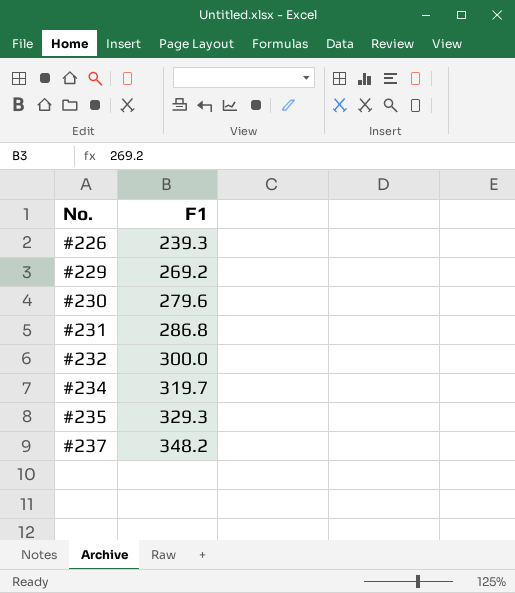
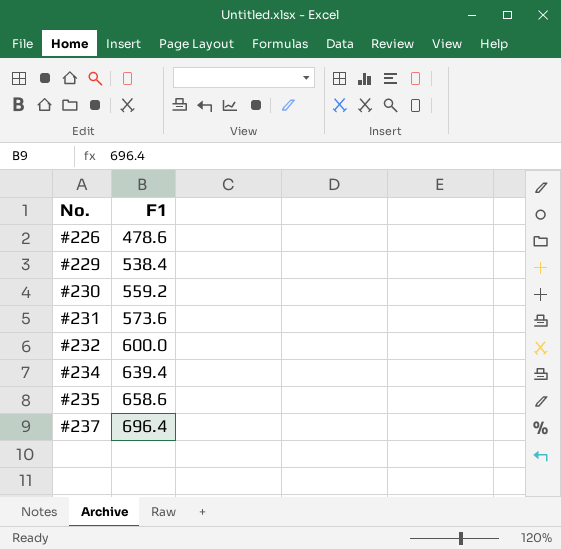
#226 | F1: 239.3 -> 478.6
#229 | F1: 269.2 -> 538.4
#230 | F1: 279.6 -> 559.2
#231 | F1: 286.8 -> 573.6
#232 | F1: 300.0 -> 600.0
#234 | F1: 319.7 -> 639.4
#235 | F1: 329.3 -> 658.6
#237 | F1: 348.2 -> 696.4

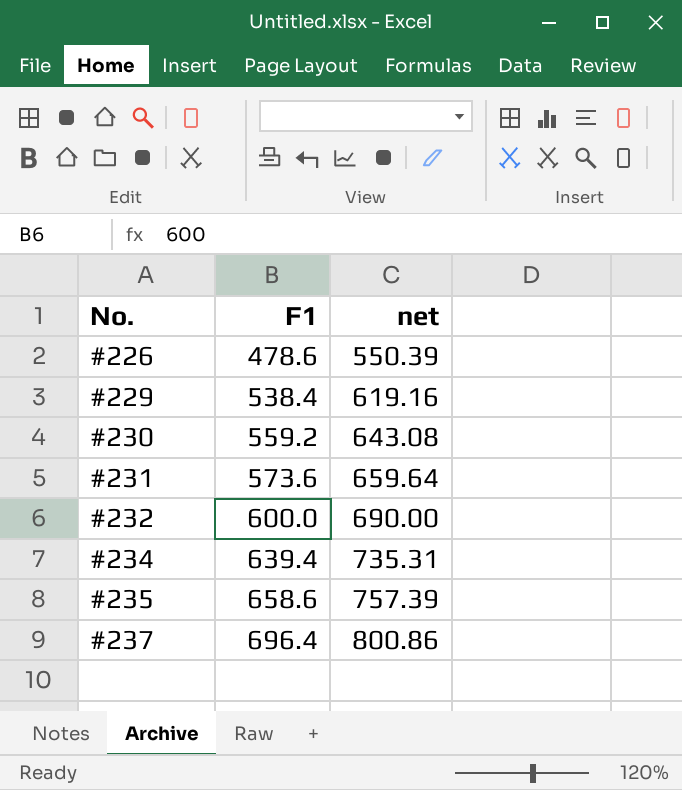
column net | formula: none -> [F1] * 1.15

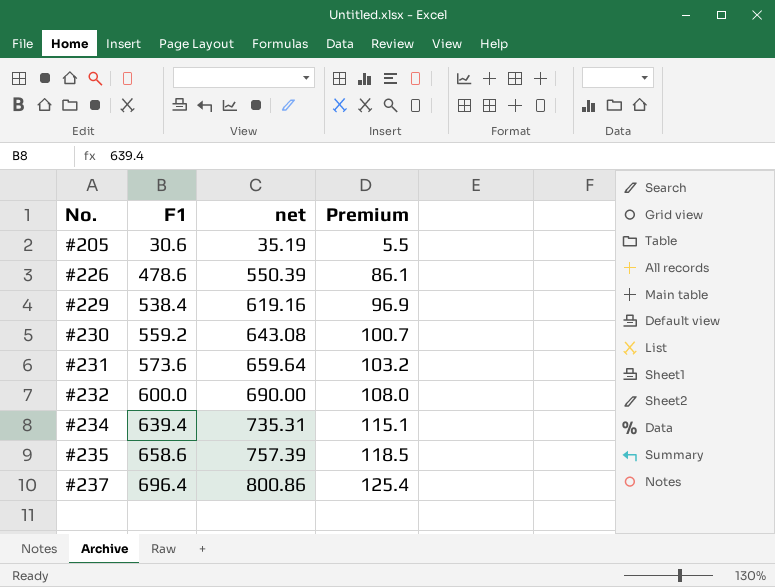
column Premium | formula: none -> [F1] * 0.18
row #205: none -> 30.6 | 35.19 | 5.5

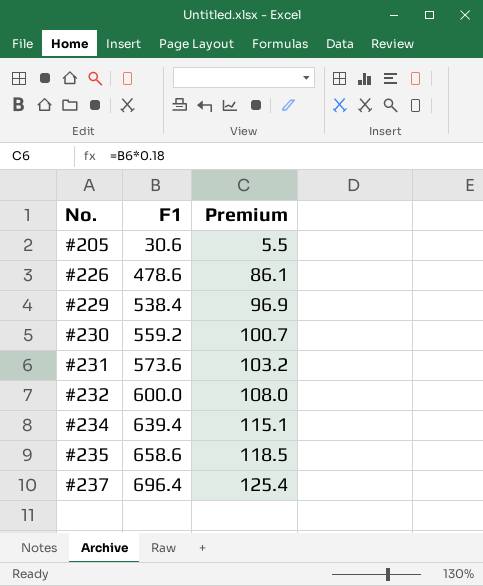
column net | formula: [F1] * 1.15 -> none

